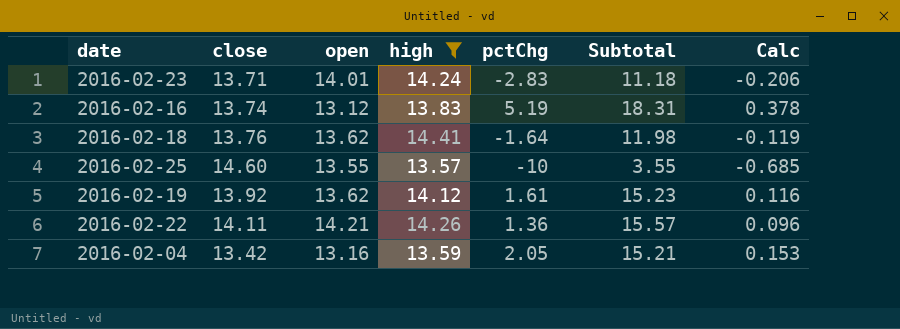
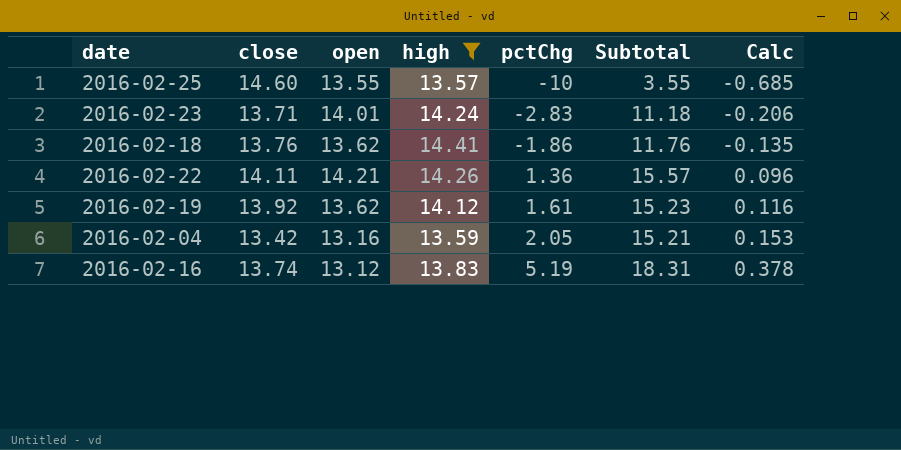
row order: none -> pctChg ascending
2016-02-18 | pctChg: -1.64 -> -1.86
2016-02-18 | Subtotal: 11.98 -> 11.76
2016-02-18 | Calc: -0.119 -> -0.135

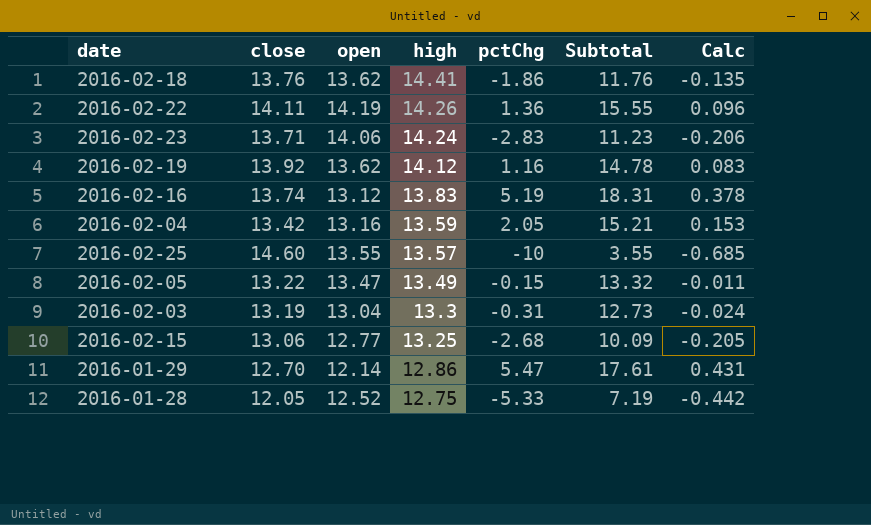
filter: high >= 13.57 -> none
row order: pctChg ascending -> high descending
2016-02-22 | open: 14.21 -> 14.19
2016-02-22 | Subtotal: 15.57 -> 15.55
2016-02-23 | open: 14.01 -> 14.06
2016-02-23 | Subtotal: 11.18 -> 11.23
2016-02-19 | pctChg: 1.61 -> 1.16
2016-02-19 | Subtotal: 15.23 -> 14.78
2016-02-19 | Calc: 0.116 -> 0.083

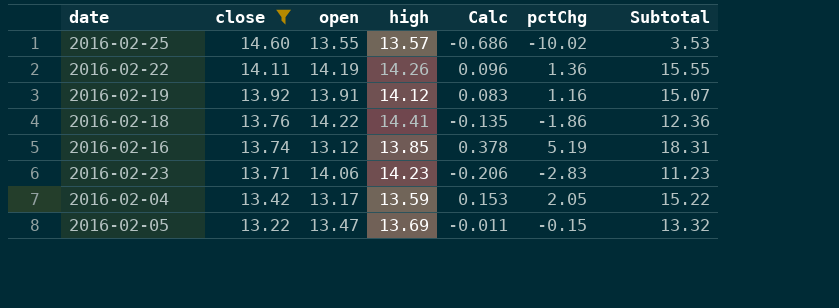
filter: none -> close >= 13.22
row order: high descending -> close descending
column Calc | position: 7 -> 5
2016-02-25 | Calc: -0.685 -> -0.686
2016-02-25 | pctChg: -10 -> -10.02
2016-02-25 | Subtotal: 3.55 -> 3.53
2016-02-19 | open: 13.62 -> 13.91
2016-02-19 | Subtotal: 14.78 -> 15.07
2016-02-18 | open: 13.62 -> 14.22
2016-02-18 | Subtotal: 11.76 -> 12.36
2016-02-16 | high: 13.83 -> 13.85
2016-02-23 | high: 14.24 -> 14.23
2016-02-04 | open: 13.16 -> 13.17
2016-02-04 | Subtotal: 15.21 -> 15.22
2016-02-05 | high: 13.49 -> 13.69

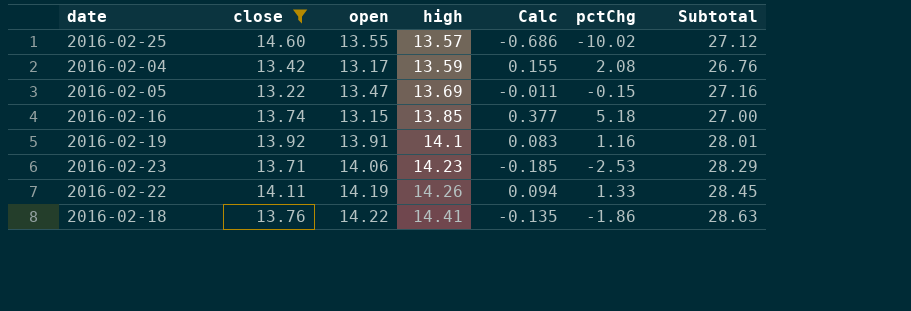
row order: close descending -> high ascending
column Subtotal | formula: [open] + [pctChg] -> [open] + [high]
2016-02-04 | Calc: 0.153 -> 0.155
2016-02-04 | pctChg: 2.05 -> 2.08
2016-02-16 | open: 13.12 -> 13.15
2016-02-16 | Calc: 0.378 -> 0.377
2016-02-16 | pctChg: 5.19 -> 5.18
2016-02-19 | high: 14.12 -> 14.1
2016-02-23 | Calc: -0.206 -> -0.185
2016-02-23 | pctChg: -2.83 -> -2.53
2016-02-22 | Calc: 0.096 -> 0.094
2016-02-22 | pctChg: 1.36 -> 1.33

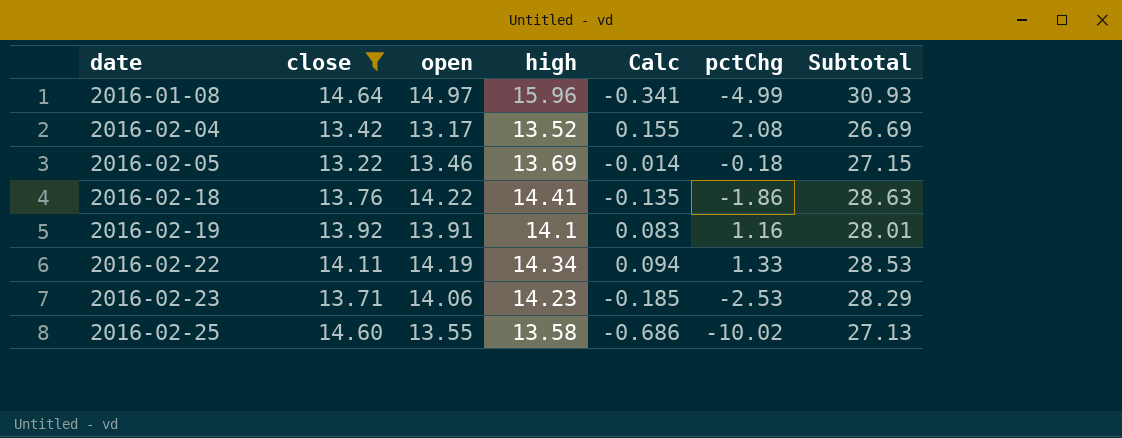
row order: high ascending -> date ascending
row 2016-02-16: 13.74 | 13.15 | 13.85 | 0.377 | 5.18 | 27.00 -> none
row 2016-01-08: none -> 14.64 | 14.97 | 15.96 | -0.341 | -4.99 | 30.93
2016-02-04 | high: 13.59 -> 13.52
2016-02-04 | Subtotal: 26.76 -> 26.69
2016-02-05 | open: 13.47 -> 13.46
2016-02-05 | Calc: -0.011 -> -0.014
2016-02-05 | pctChg: -0.15 -> -0.18
2016-02-05 | Subtotal: 27.16 -> 27.15
2016-02-22 | high: 14.26 -> 14.34
2016-02-22 | Subtotal: 28.45 -> 28.53
2016-02-25 | high: 13.57 -> 13.58
2016-02-25 | Subtotal: 27.12 -> 27.13

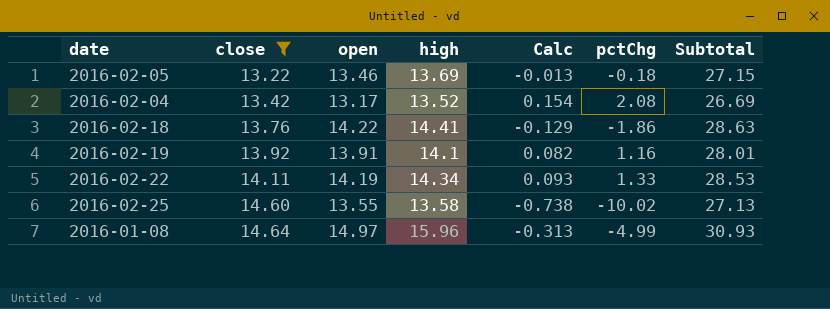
row order: date ascending -> close ascending
column Calc | formula: [pctChg] / [close] -> [pctChg] / [high]
row 2016-02-23: 13.71 | 14.06 | 14.23 | -0.185 | -2.53 | 28.29 -> none

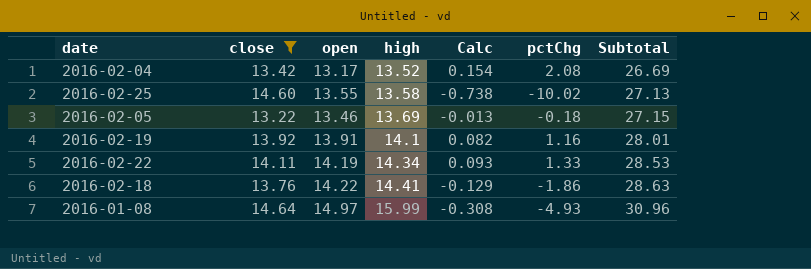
row order: close ascending -> high ascending
2016-01-08 | high: 15.96 -> 15.99
2016-01-08 | Calc: -0.313 -> -0.308
2016-01-08 | pctChg: -4.99 -> -4.93
2016-01-08 | Subtotal: 30.93 -> 30.96

